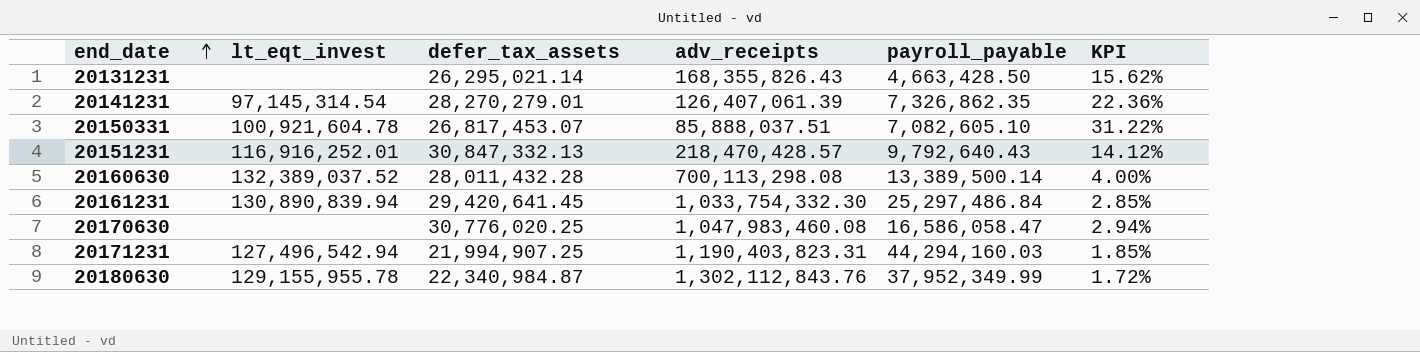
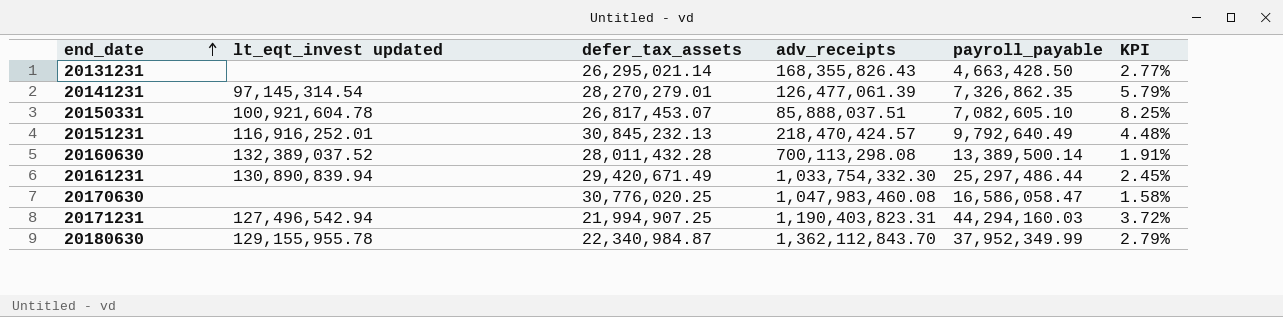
column name: lt_eqt_invest -> lt_eqt_invest updated
column KPI | formula: [defer_tax_assets] / [adv_receipts] -> [payroll_payable] / [adv_receipts]
20141231 | adv_receipts: 126,407,061.39 -> 126,477,061.39
20151231 | defer_tax_assets: 30,847,332.13 -> 30,845,232.13
20151231 | adv_receipts: 218,470,428.57 -> 218,470,424.57
20151231 | payroll_payable: 9,792,640.43 -> 9,792,640.49
20161231 | defer_tax_assets: 29,420,641.45 -> 29,420,671.49
20161231 | payroll_payable: 25,297,486.84 -> 25,297,486.44
20180630 | adv_receipts: 1,302,112,843.76 -> 1,362,112,843.70

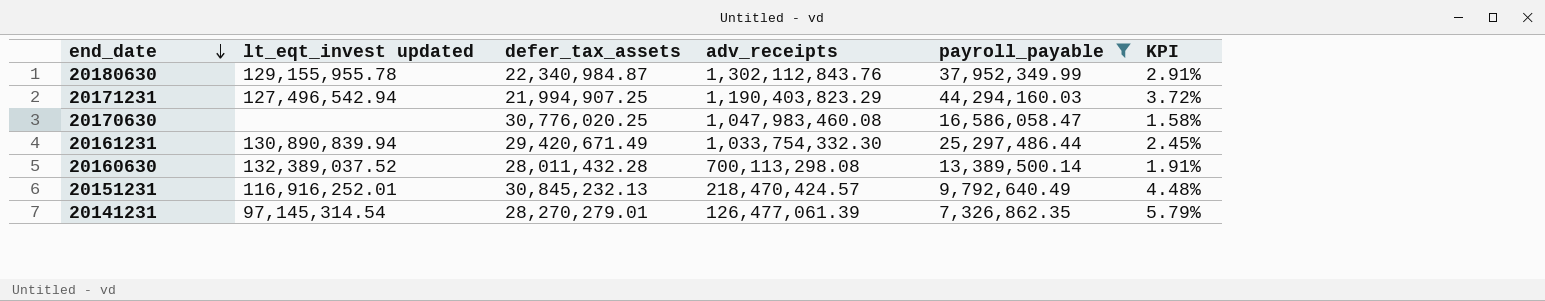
filter: none -> payroll_payable >= 7,326,862.35
row order: end_date ascending -> end_date descending
20180630 | adv_receipts: 1,362,112,843.70 -> 1,302,112,843.76
20180630 | KPI: 2.79% -> 2.91%
20171231 | adv_receipts: 1,190,403,823.31 -> 1,190,403,823.29

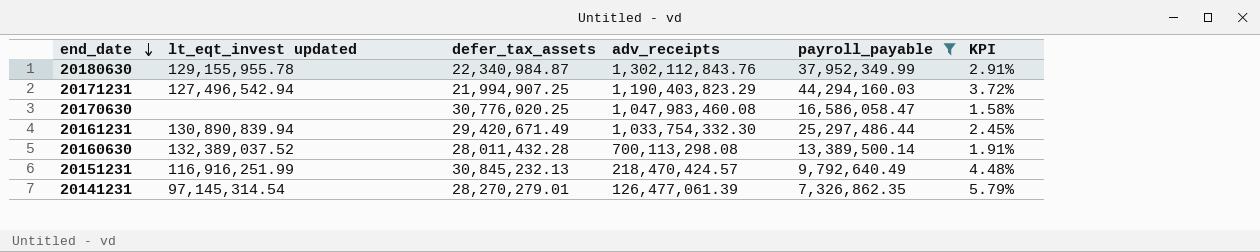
20151231 | lt_eqt_invest updated: 116,916,252.01 -> 116,916,251.99

